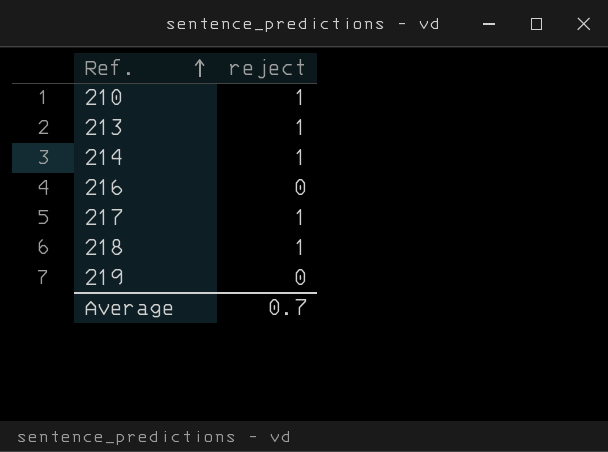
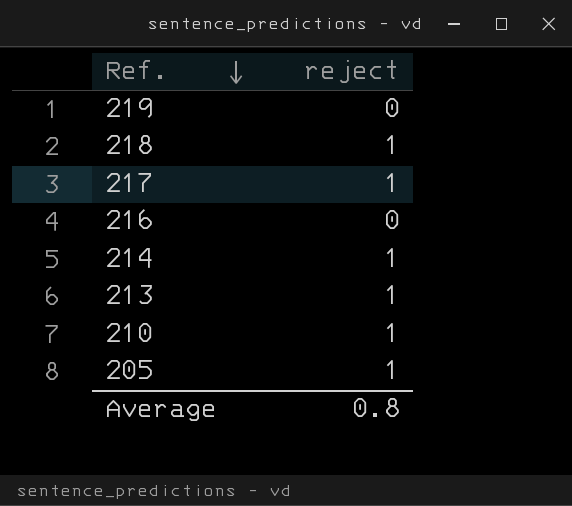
row order: Ref. ascending -> Ref. descending
row 205: none -> 1
Average | reject: 0.7 -> 0.8

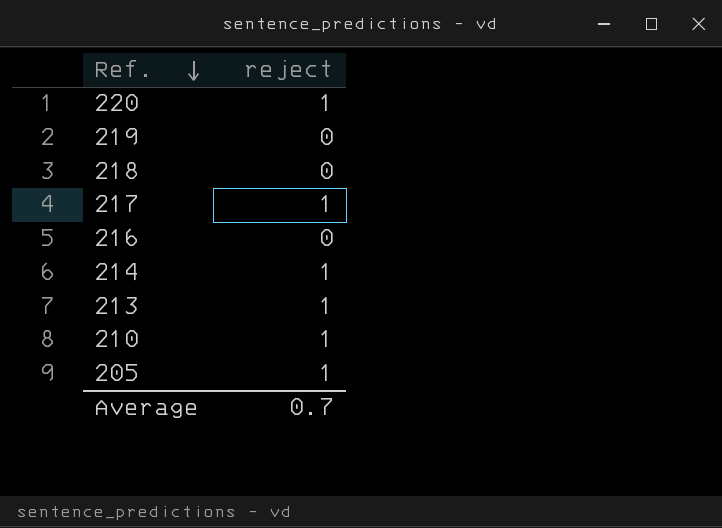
row 220: none -> 1
218 | reject: 1 -> 0
Average | reject: 0.8 -> 0.7

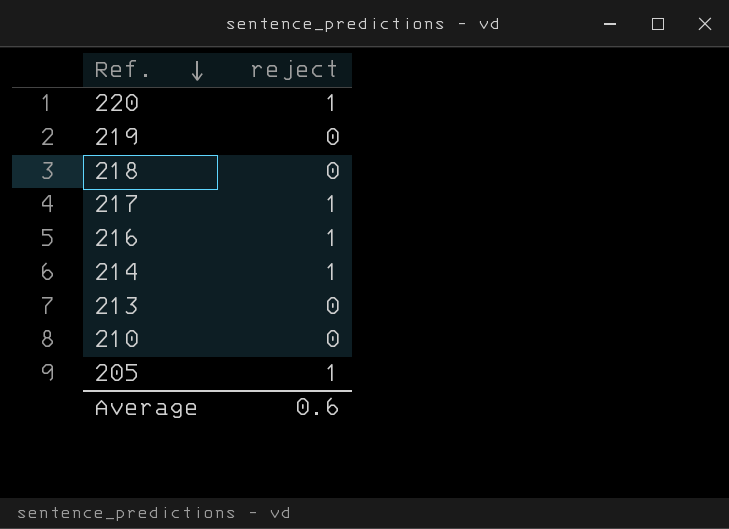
216 | reject: 0 -> 1
213 | reject: 1 -> 0
210 | reject: 1 -> 0
Average | reject: 0.7 -> 0.6

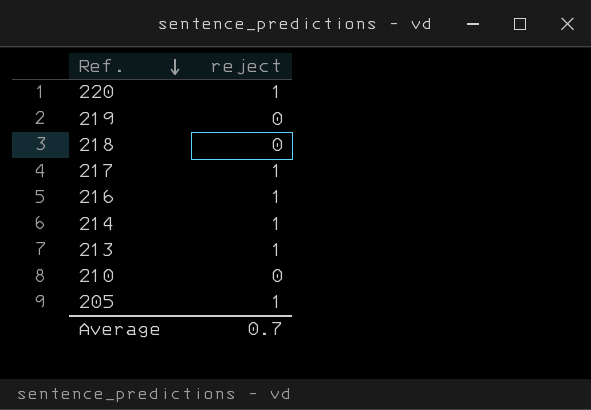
213 | reject: 0 -> 1
Average | reject: 0.6 -> 0.7

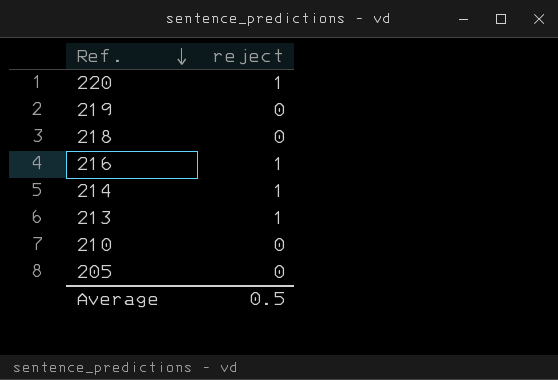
row 217: 1 -> none
205 | reject: 1 -> 0
Average | reject: 0.7 -> 0.5

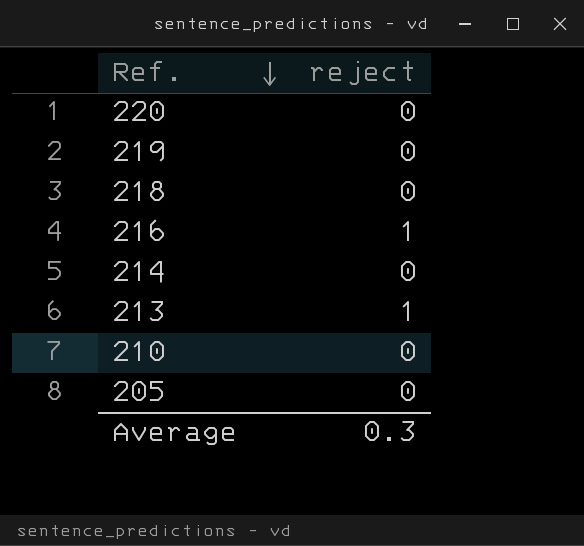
220 | reject: 1 -> 0
214 | reject: 1 -> 0
Average | reject: 0.5 -> 0.3

